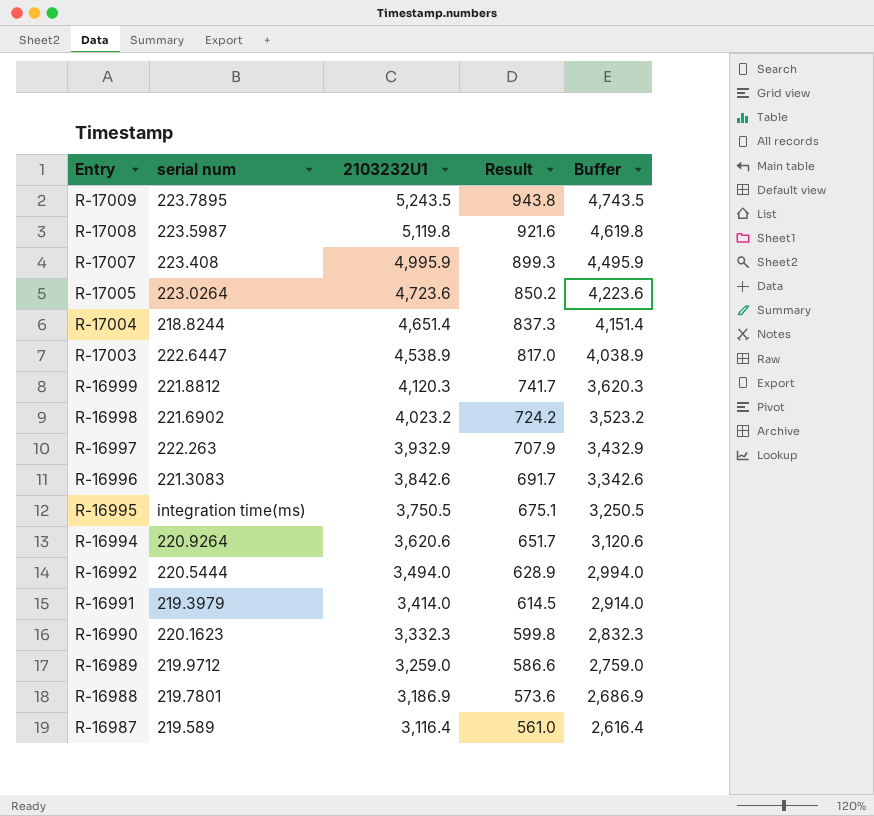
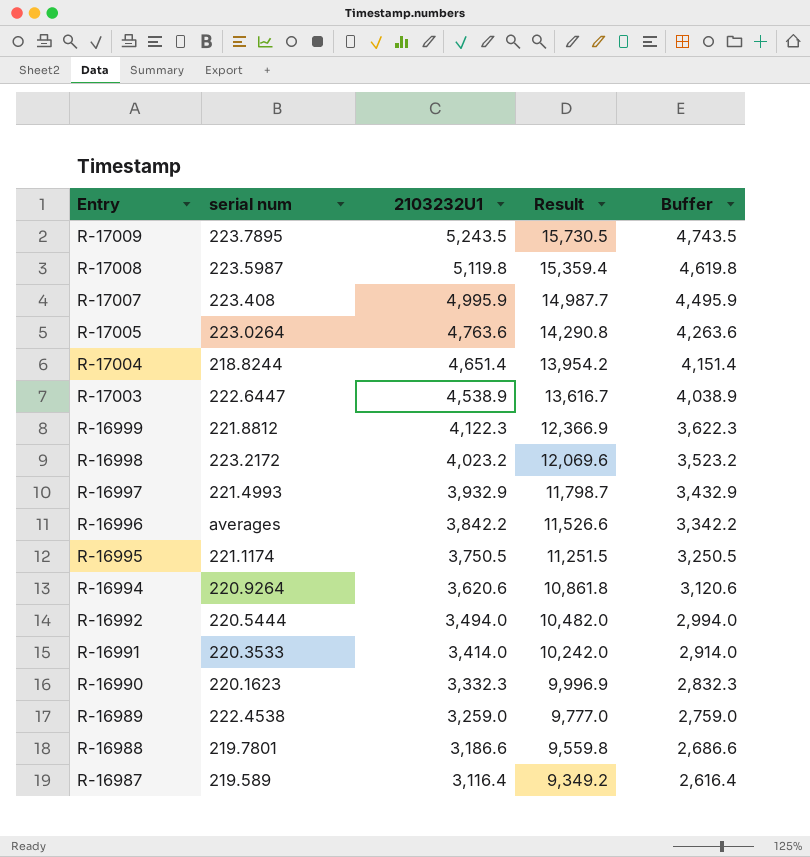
column Result | formula: [2103232U1] * 0.18 -> [2103232U1] * 3
R-17005 | 2103232U1: 4,723.6 -> 4,763.6
R-17005 | Buffer: 4,223.6 -> 4,263.6
R-16999 | 2103232U1: 4,120.3 -> 4,122.3
R-16999 | Buffer: 3,620.3 -> 3,622.3
R-16998 | serial num: 221.6902 -> 223.2172
R-16997 | serial num: 222.263 -> 221.4993
R-16996 | serial num: 221.3083 -> averages
R-16996 | 2103232U1: 3,842.6 -> 3,842.2
R-16996 | Buffer: 3,342.6 -> 3,342.2
R-16995 | serial num: integration time(ms) -> 221.1174
R-16991 | serial num: 219.3979 -> 220.3533
R-16989 | serial num: 219.9712 -> 222.4538
R-16988 | 2103232U1: 3,186.9 -> 3,186.6
R-16988 | Buffer: 2,686.9 -> 2,686.6

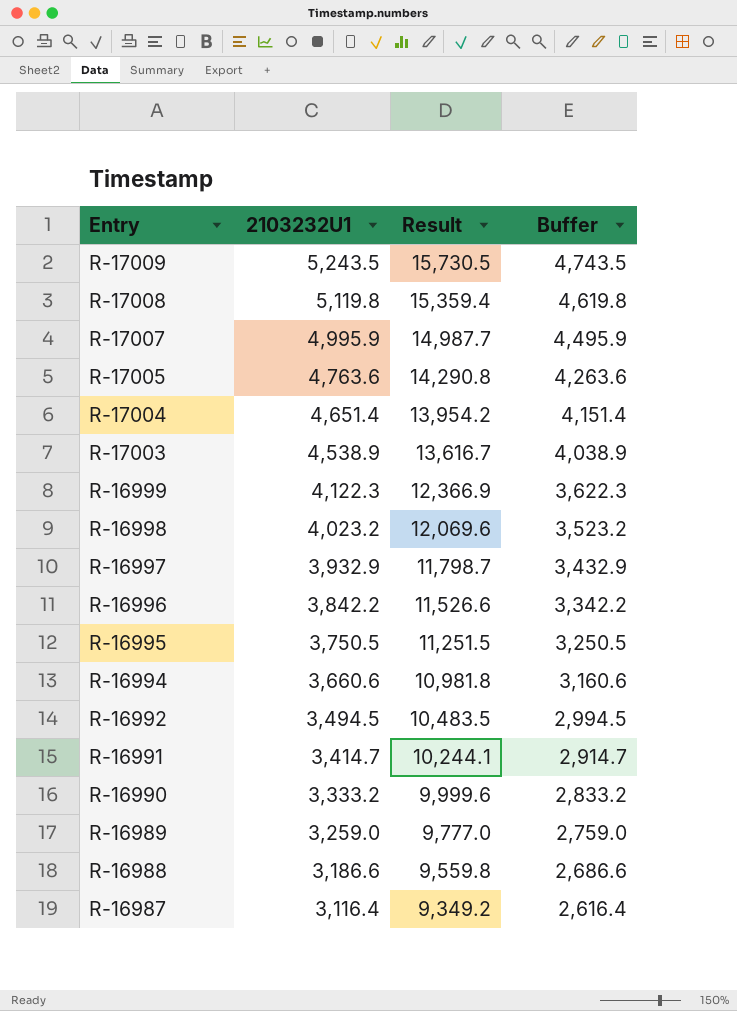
column serial num | position: 2 -> none
R-16994 | 2103232U1: 3,620.6 -> 3,660.6
R-16994 | Result: 10,861.8 -> 10,981.8
R-16994 | Buffer: 3,120.6 -> 3,160.6
R-16992 | 2103232U1: 3,494.0 -> 3,494.5
R-16992 | Result: 10,482.0 -> 10,483.5
R-16992 | Buffer: 2,994.0 -> 2,994.5
R-16991 | 2103232U1: 3,414.0 -> 3,414.7
R-16991 | Result: 10,242.0 -> 10,244.1
R-16991 | Buffer: 2,914.0 -> 2,914.7
R-16990 | 2103232U1: 3,332.3 -> 3,333.2
R-16990 | Result: 9,996.9 -> 9,999.6
R-16990 | Buffer: 2,832.3 -> 2,833.2

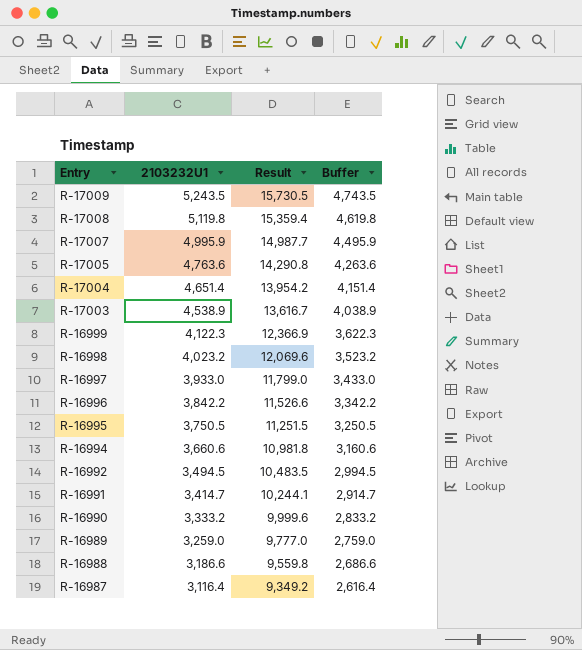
R-16997 | 2103232U1: 3,932.9 -> 3,933.0
R-16997 | Result: 11,798.7 -> 11,799.0
R-16997 | Buffer: 3,432.9 -> 3,433.0

